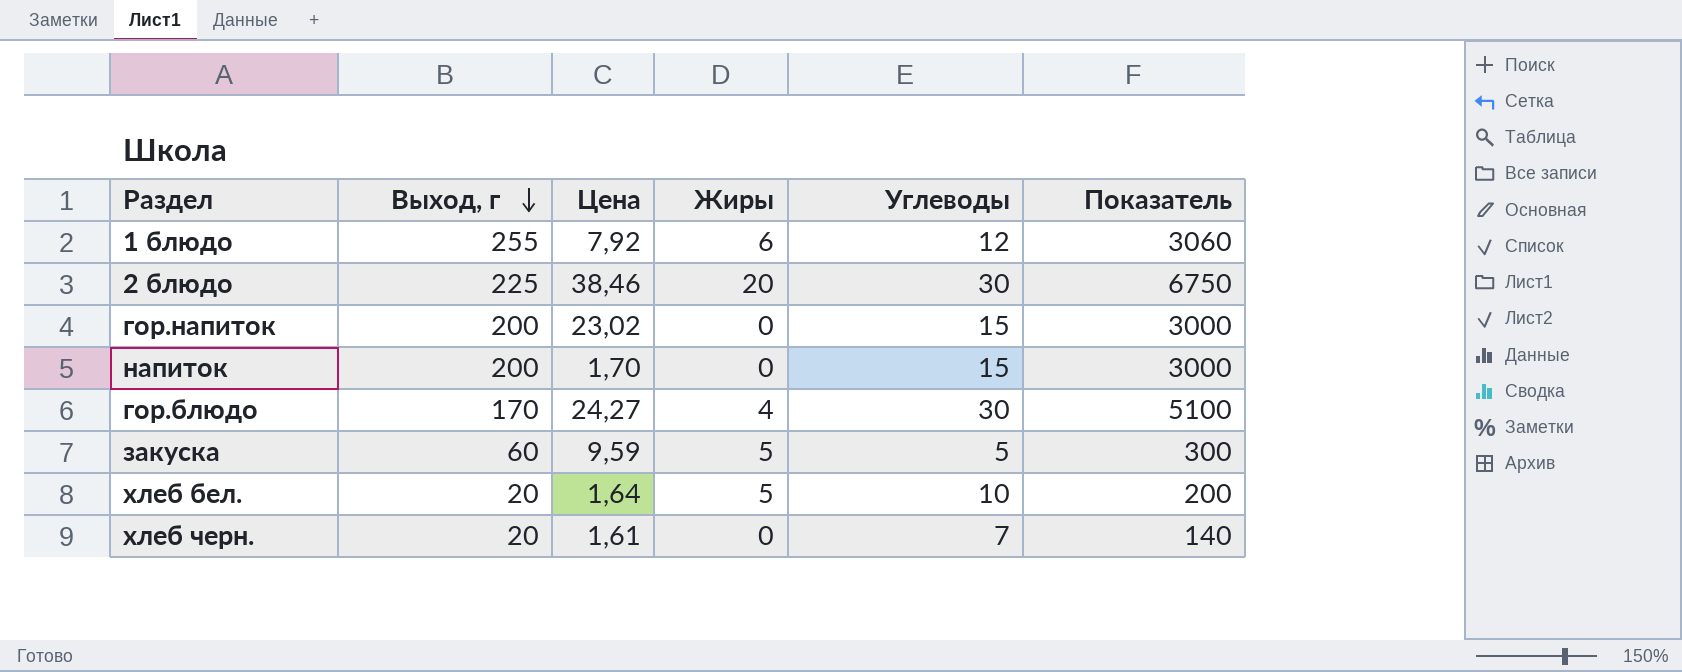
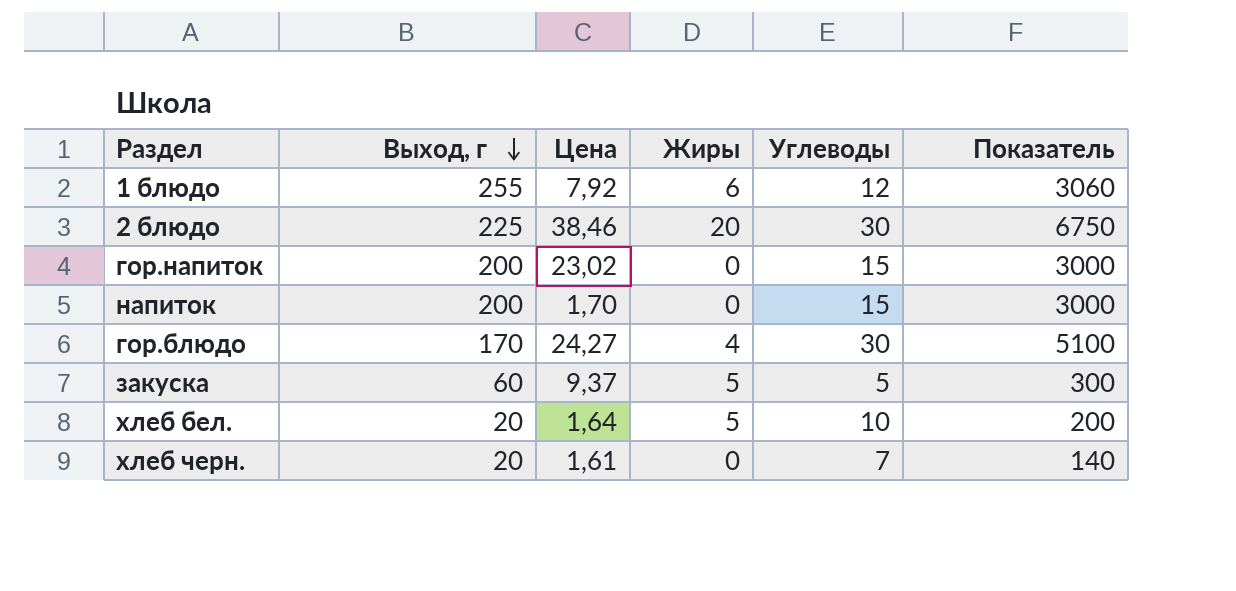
закуска | Цена: 9,59 -> 9,37

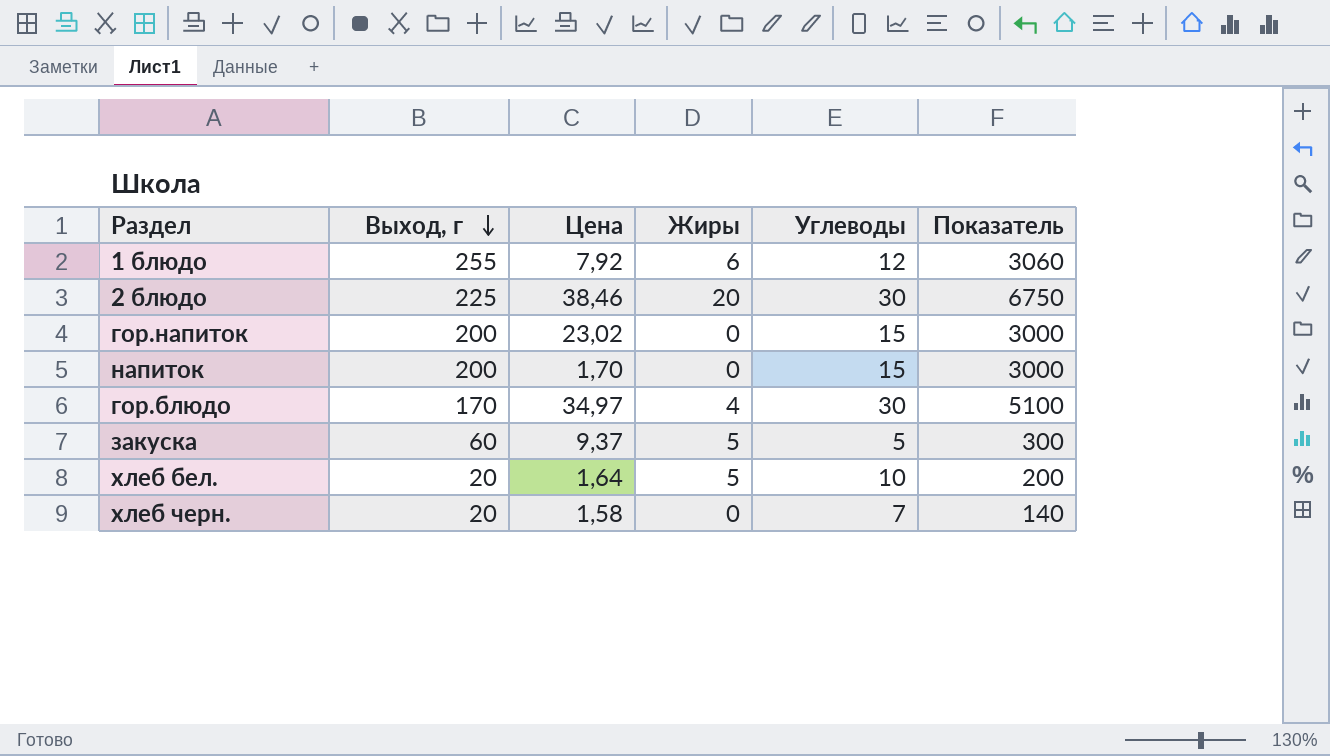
гор.блюдо | Цена: 24,27 -> 34,97
хлеб черн. | Цена: 1,61 -> 1,58

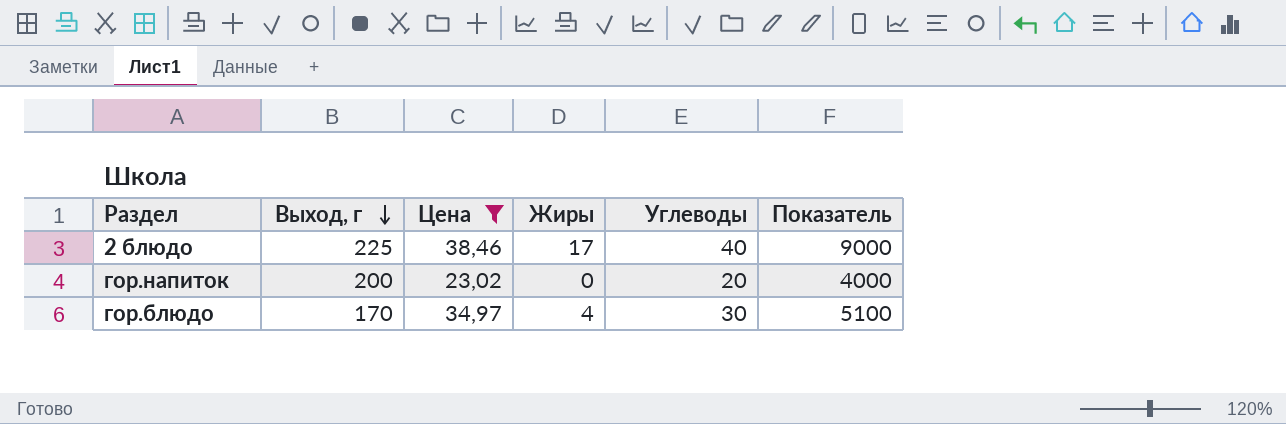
filter: none -> Цена >= 23,02
2 блюдо | Жиры: 20 -> 17
2 блюдо | Углеводы: 30 -> 40
2 блюдо | Показатель: 6750 -> 9000
гор.напиток | Углеводы: 15 -> 20
гор.напиток | Показатель: 3000 -> 4000

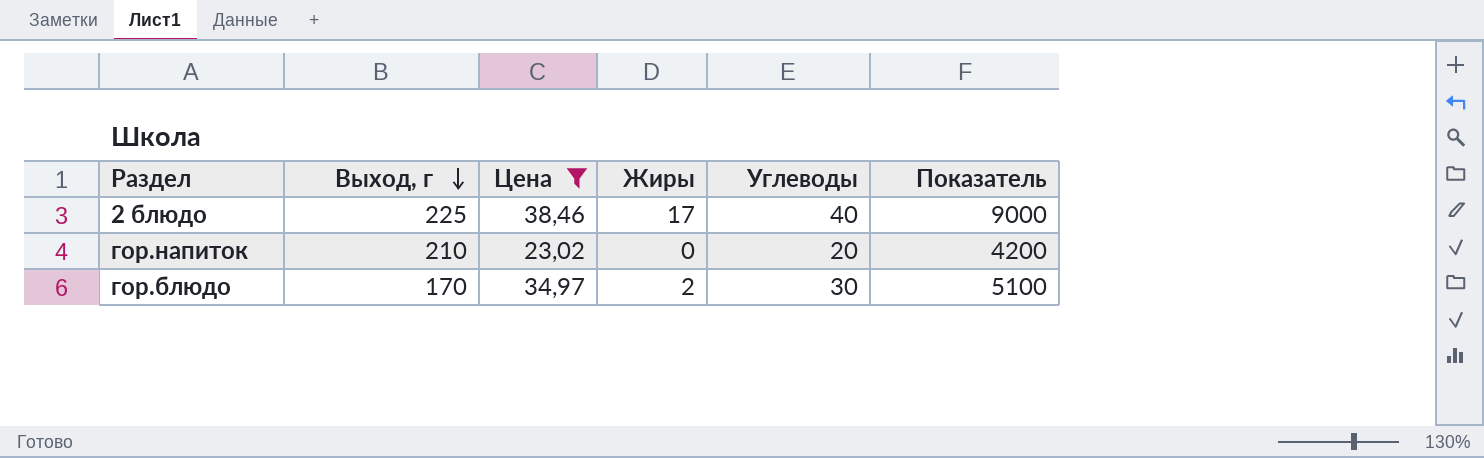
гор.напиток | Выход, г: 200 -> 210
гор.напиток | Показатель: 4000 -> 4200
гор.блюдо | Жиры: 4 -> 2

